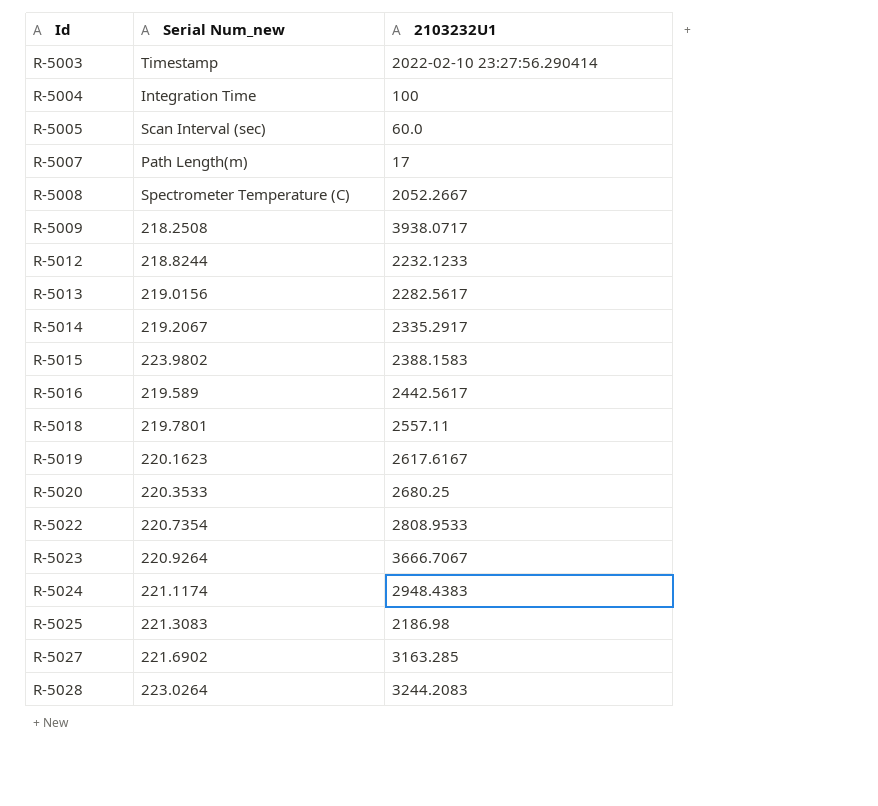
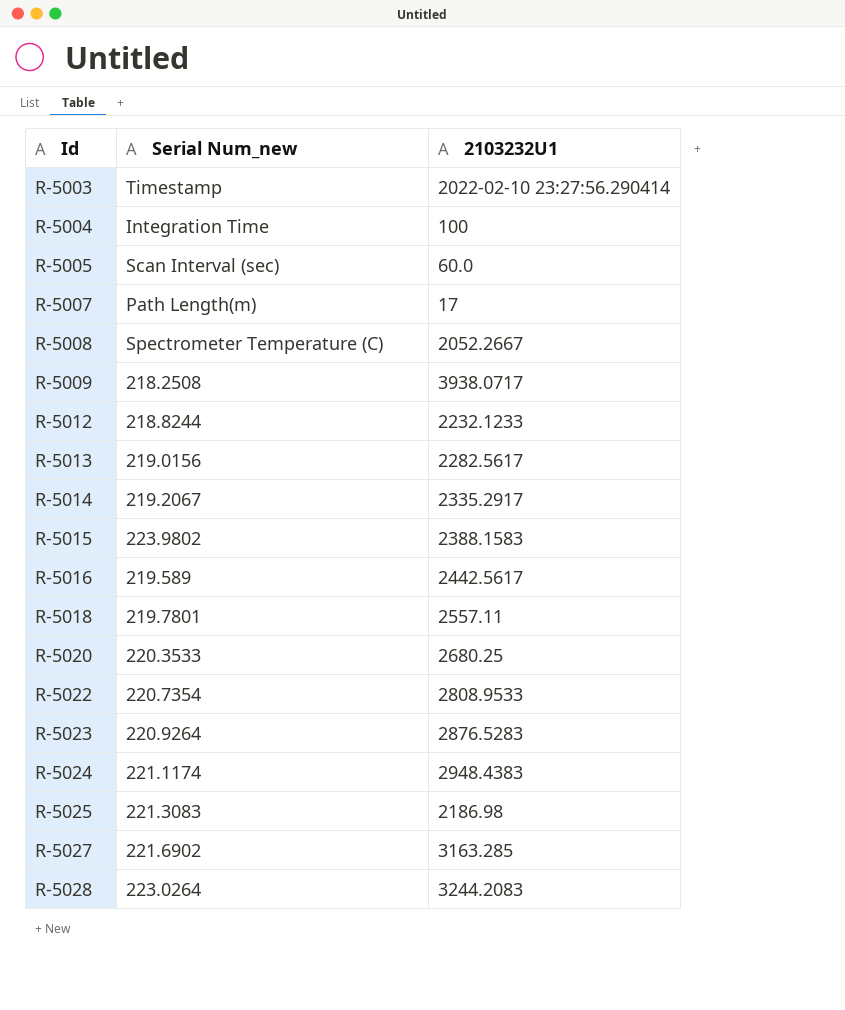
row R-5019: 220.1623 | 2617.6167 -> none
R-5023 | 2103232U1: 3666.7067 -> 2876.5283

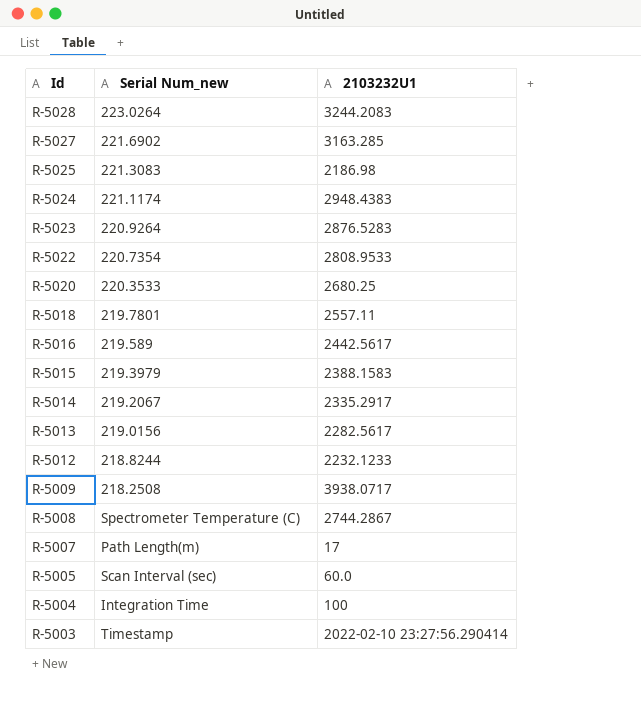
row order: Id ascending -> Id descending
R-5015 | Serial Num_new: 223.9802 -> 219.3979
R-5008 | 2103232U1: 2052.2667 -> 2744.2867

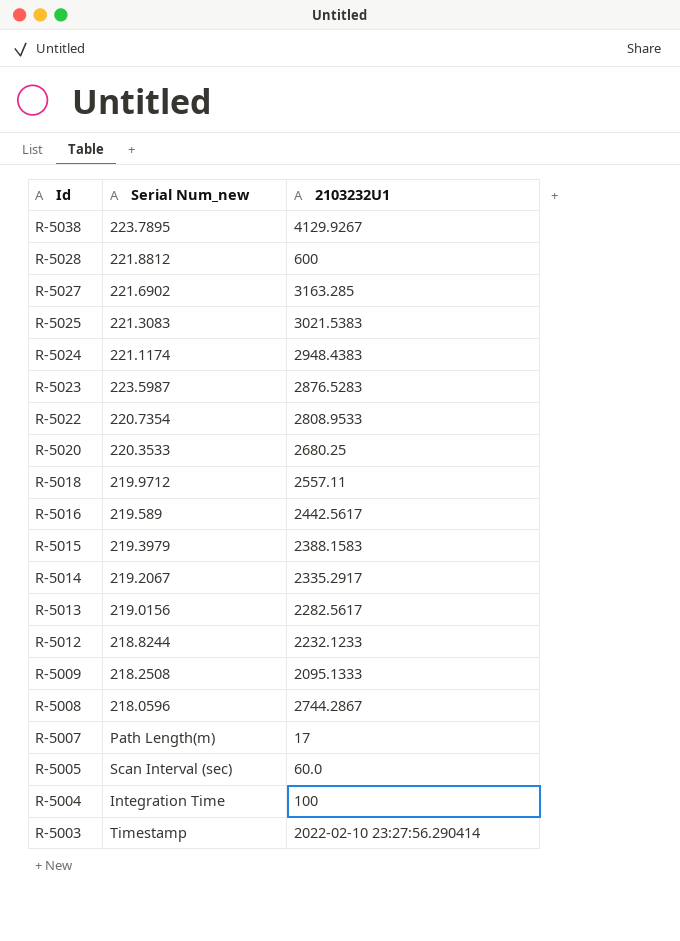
row R-5038: none -> 223.7895 | 4129.9267
R-5028 | Serial Num_new: 223.0264 -> 221.8812
R-5028 | 2103232U1: 3244.2083 -> 600
R-5025 | 2103232U1: 2186.98 -> 3021.5383
R-5023 | Serial Num_new: 220.9264 -> 223.5987
R-5018 | Serial Num_new: 219.7801 -> 219.9712
R-5009 | 2103232U1: 3938.0717 -> 2095.1333
R-5008 | Serial Num_new: Spectrometer Temperature (C) -> 218.0596

